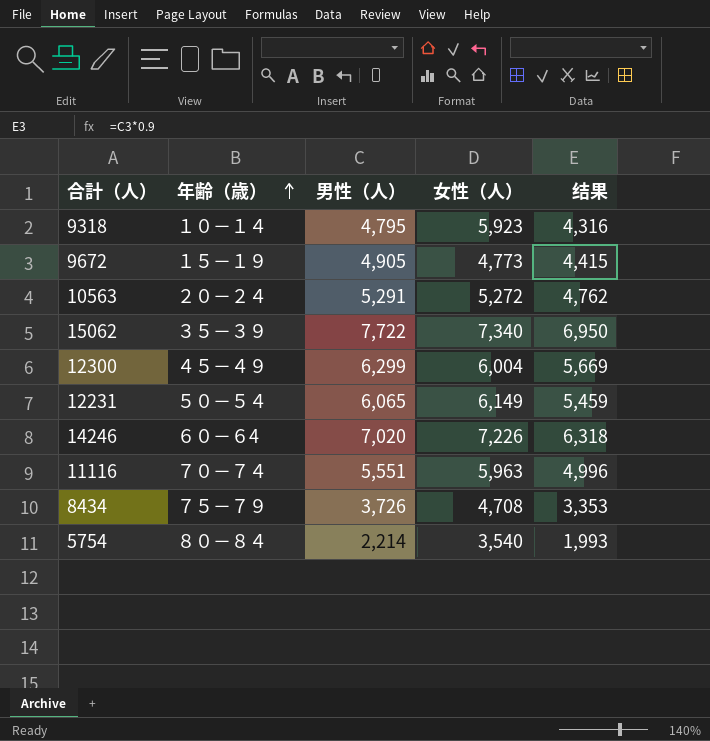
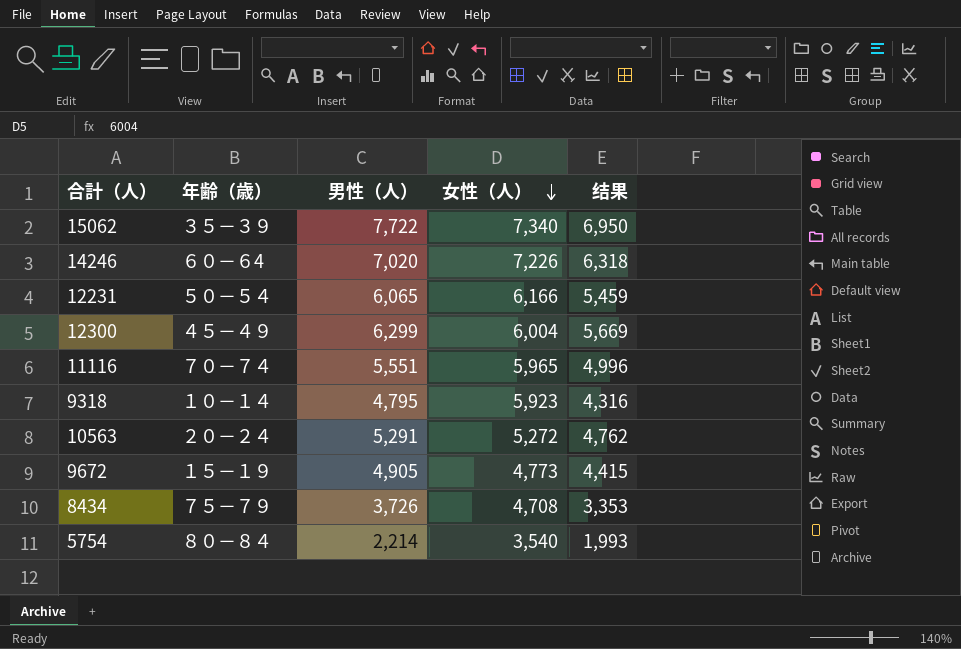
row order: 年齢（歳） ascending -> 女性（人） descending
12231 | 女性（人）: 6,149 -> 6,166
11116 | 女性（人）: 5,963 -> 5,965

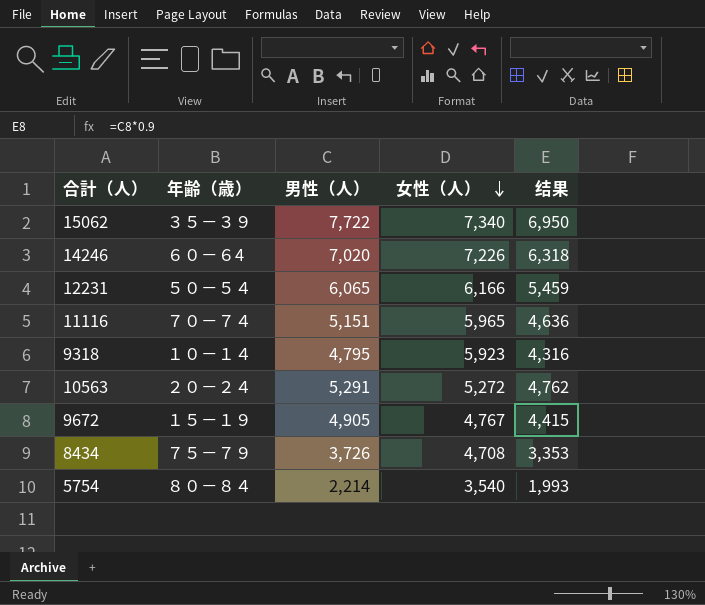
row 12300: ４５－４９ | 6,299 | 6,004 | 5,669 -> none
11116 | 男性（人）: 5,551 -> 5,151
11116 | 结果: 4,996 -> 4,636
9672 | 女性（人）: 4,773 -> 4,767

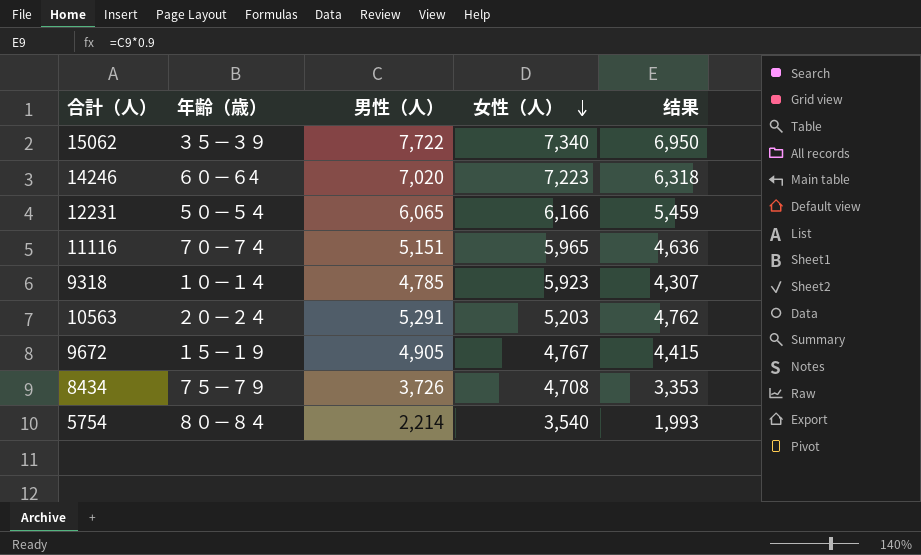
14246 | 女性（人）: 7,226 -> 7,223
9318 | 男性（人）: 4,795 -> 4,785
9318 | 结果: 4,316 -> 4,307
10563 | 女性（人）: 5,272 -> 5,203

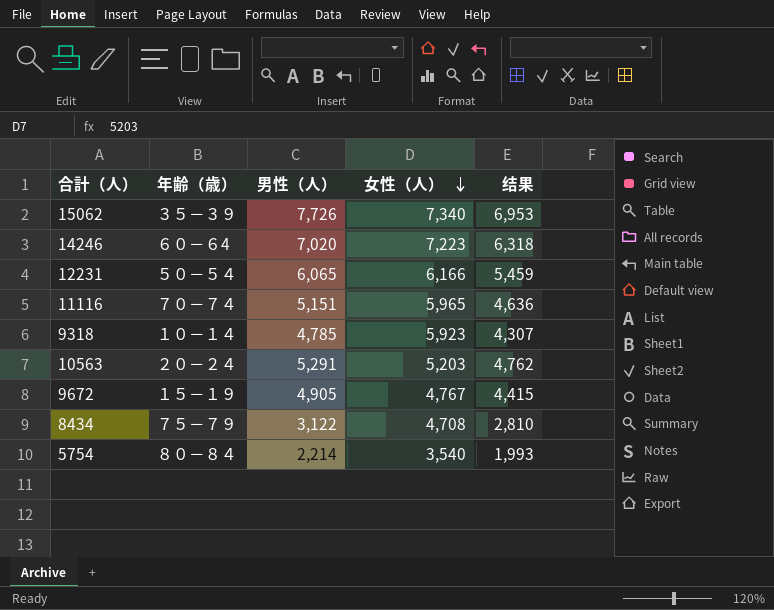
15062 | 男性（人）: 7,722 -> 7,726
15062 | 结果: 6,950 -> 6,953
8434 | 男性（人）: 3,726 -> 3,122
8434 | 结果: 3,353 -> 2,810

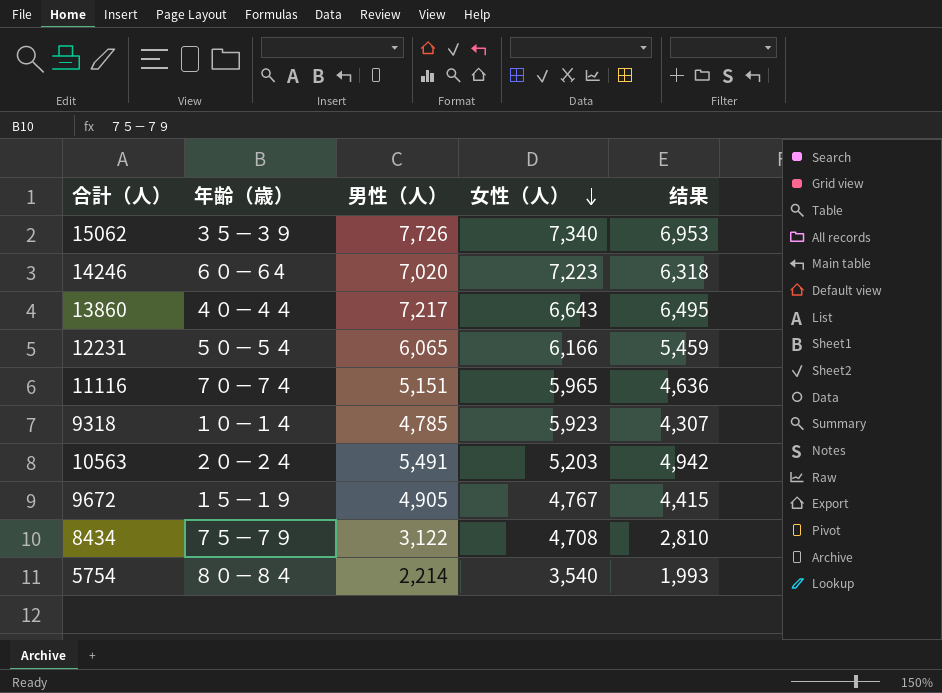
row 13860: none -> ４０－４４ | 7,217 | 6,643 | 6,495
10563 | 男性（人）: 5,291 -> 5,491
10563 | 结果: 4,762 -> 4,942

